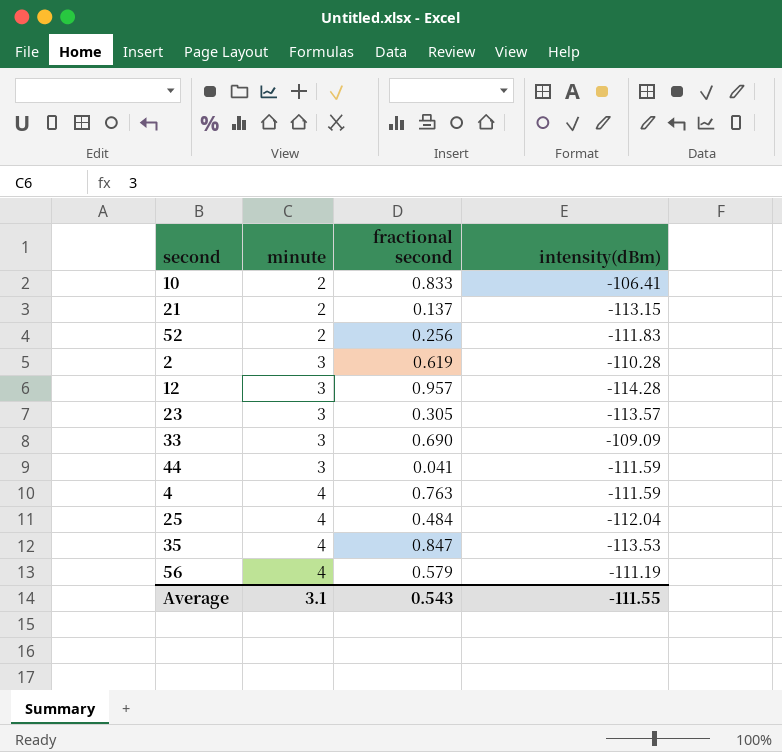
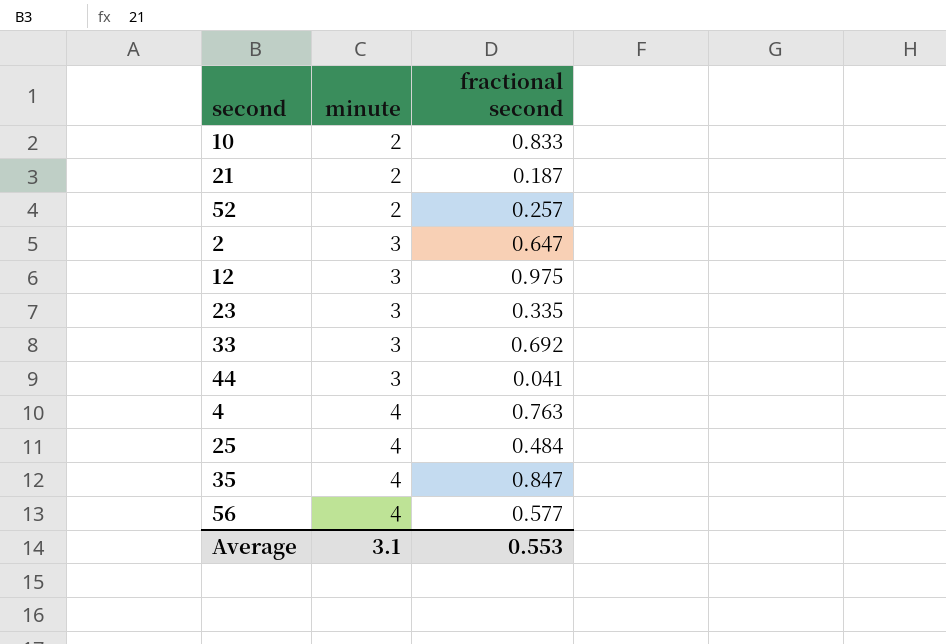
column intensity(dBm) | position: 4 -> none
21 | fractional second: 0.137 -> 0.187
52 | fractional second: 0.256 -> 0.257
2 | fractional second: 0.619 -> 0.647
12 | fractional second: 0.957 -> 0.975
23 | fractional second: 0.305 -> 0.335
33 | fractional second: 0.690 -> 0.692
56 | fractional second: 0.579 -> 0.577
Average | fractional second: 0.543 -> 0.553

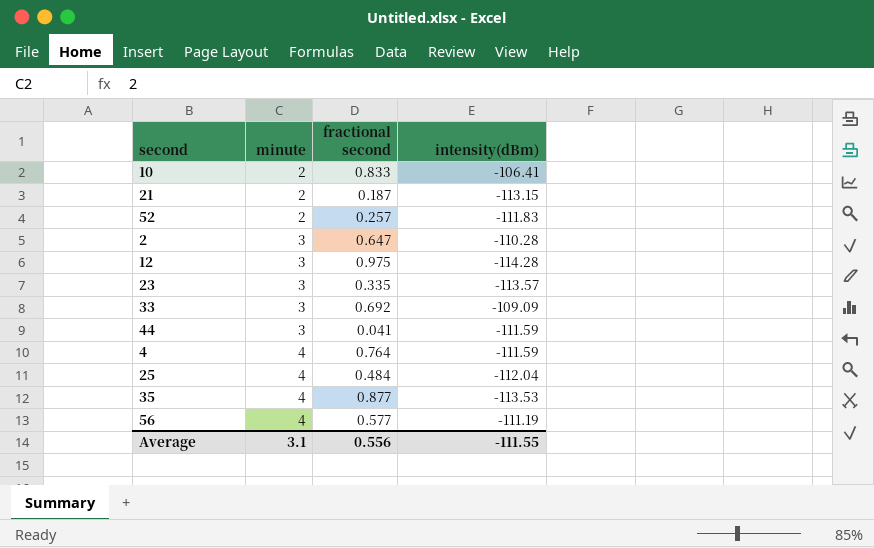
column intensity(dBm) | position: none -> 4
4 | fractional second: 0.763 -> 0.764
35 | fractional second: 0.847 -> 0.877
Average | fractional second: 0.553 -> 0.556

